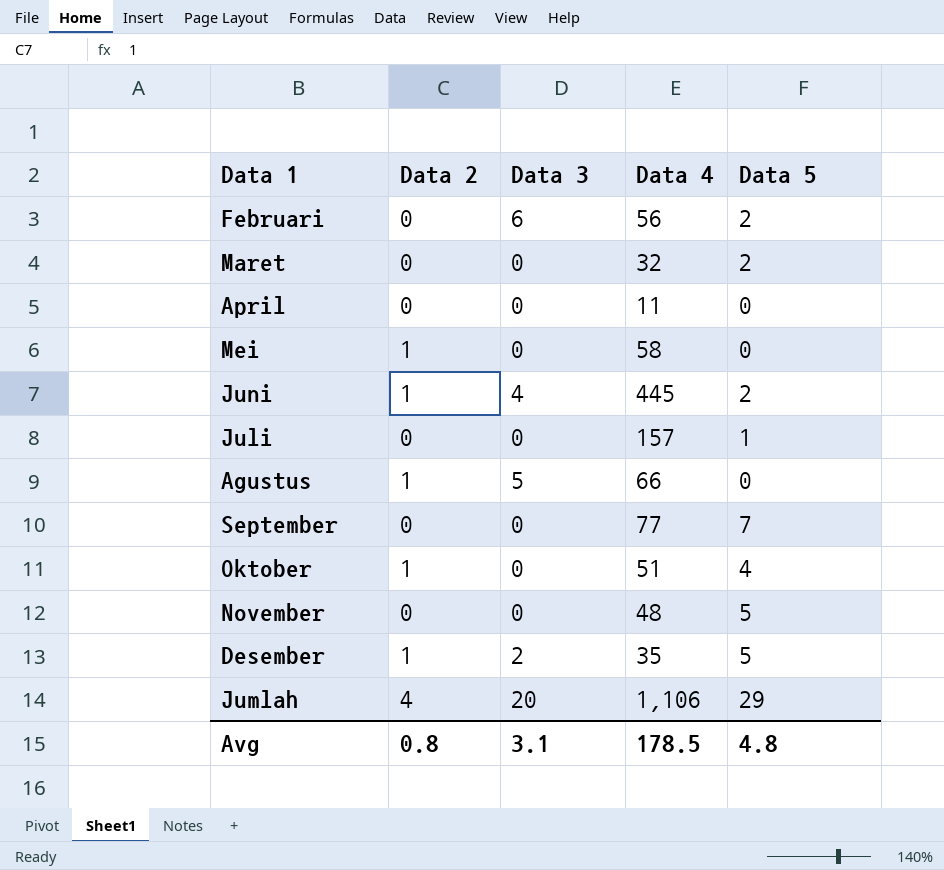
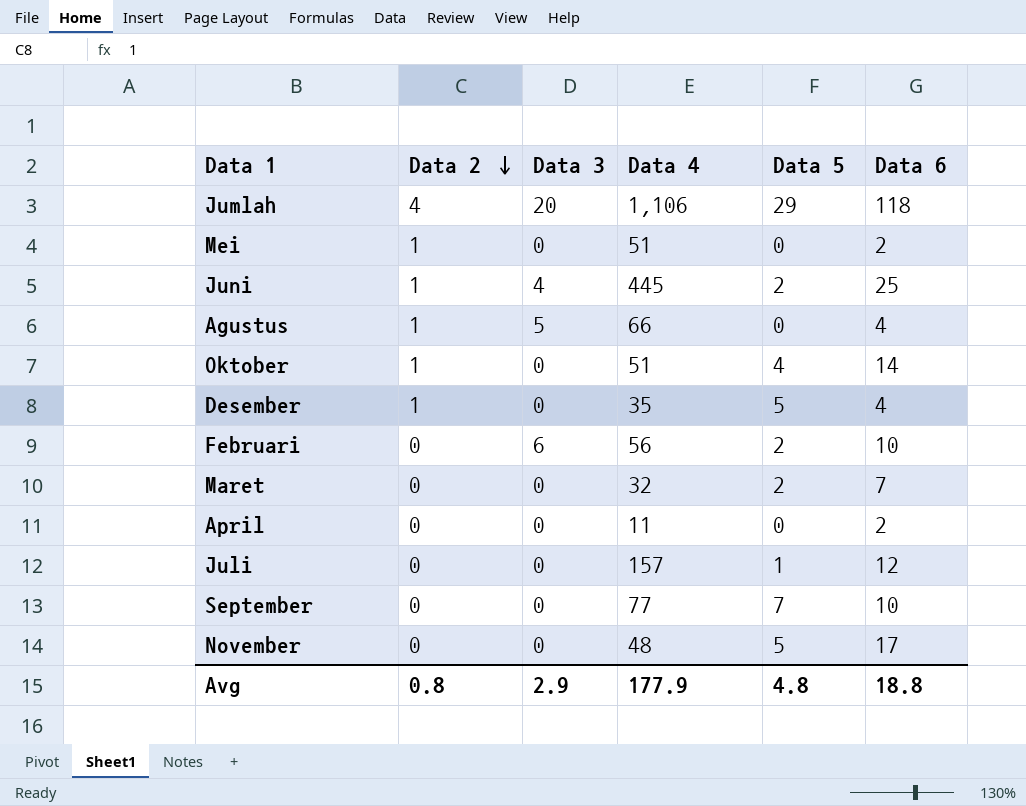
row order: none -> Data 2 descending
column Data 6 | position: none -> 6
Mei | Data 4: 58 -> 51
Desember | Data 3: 2 -> 0
Avg | Data 3: 3.1 -> 2.9
Avg | Data 4: 178.5 -> 177.9

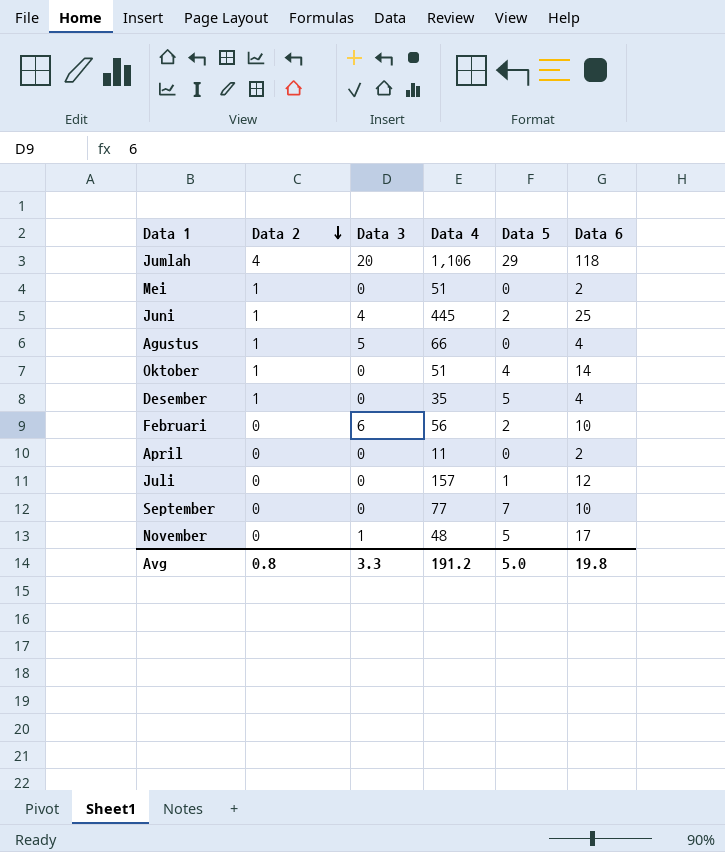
row Maret: 0 | 0 | 32 | 2 | 7 -> none
November | Data 3: 0 -> 1
Avg | Data 3: 2.9 -> 3.3
Avg | Data 4: 177.9 -> 191.2
Avg | Data 5: 4.8 -> 5.0
Avg | Data 6: 18.8 -> 19.8

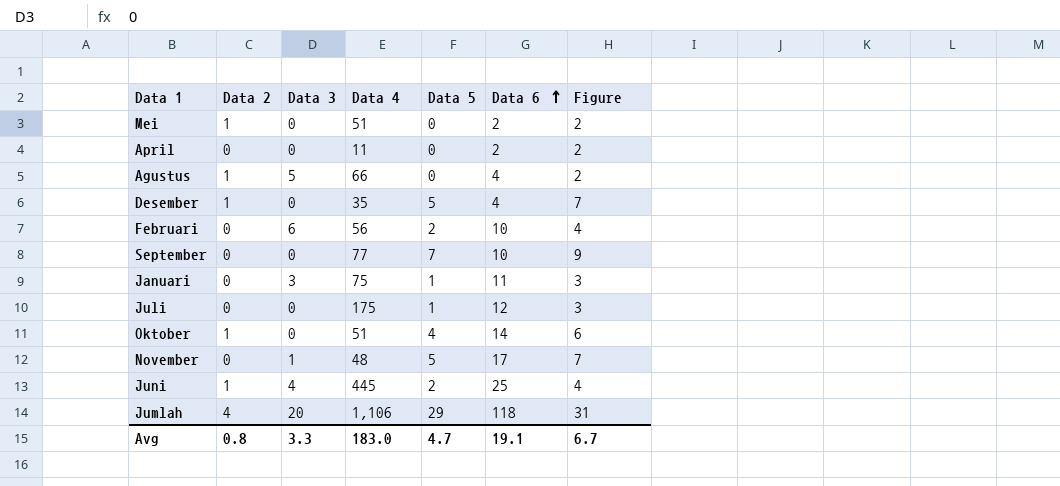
row order: Data 2 descending -> Data 6 ascending
column Figure | formula: none -> [Data 5] + 2
row Januari: none -> 0 | 3 | 75 | 1 | 11 | 3
Juli | Data 4: 157 -> 175
Avg | Data 4: 191.2 -> 183.0
Avg | Data 5: 5.0 -> 4.7
Avg | Data 6: 19.8 -> 19.1

